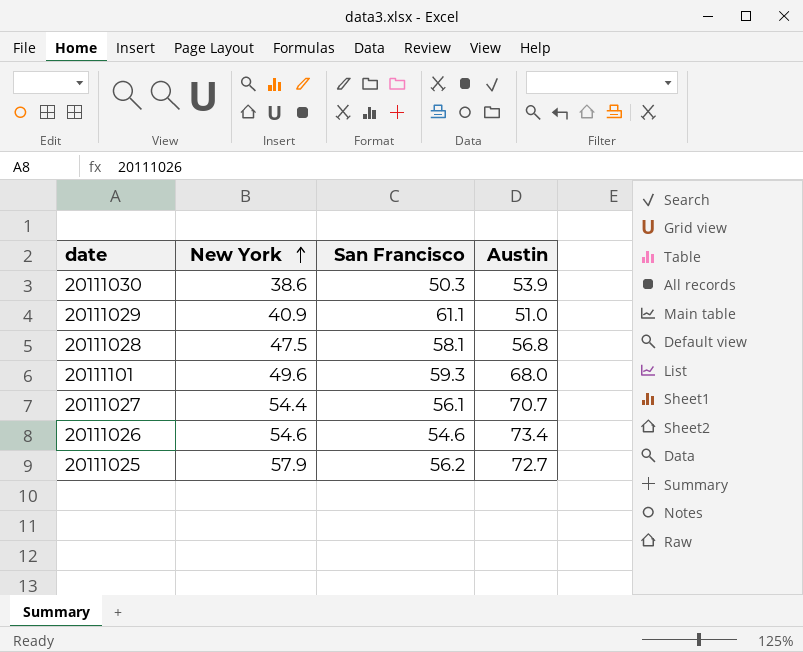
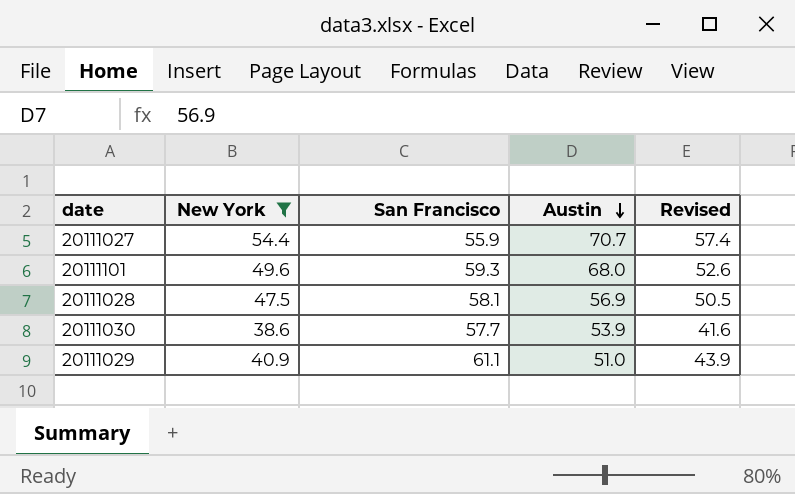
filter: none -> New York <= 54.4
row order: New York ascending -> Austin descending
column Revised | formula: none -> [New York] + 3
20111027 | San Francisco: 56.1 -> 55.9
20111028 | Austin: 56.8 -> 56.9
20111030 | San Francisco: 50.3 -> 57.7

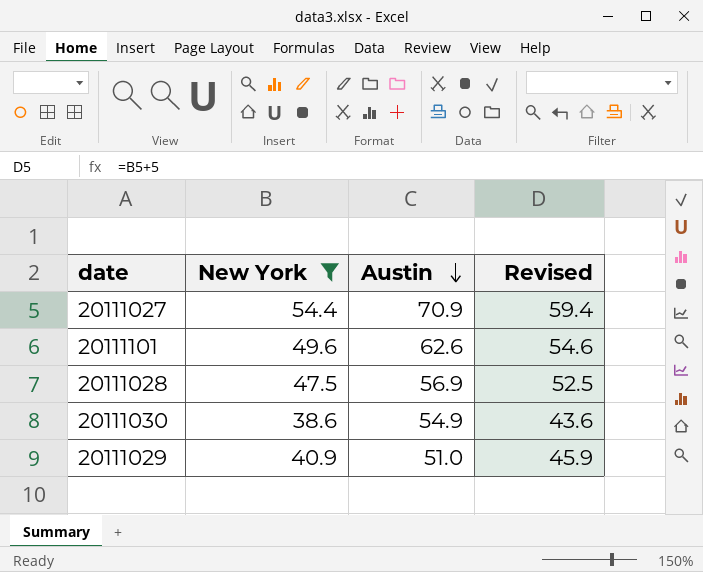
column San Francisco | position: 3 -> none
column Revised | formula: [New York] + 3 -> [New York] + 5
20111027 | Austin: 70.7 -> 70.9
20111101 | Austin: 68.0 -> 62.6
20111030 | Austin: 53.9 -> 54.9

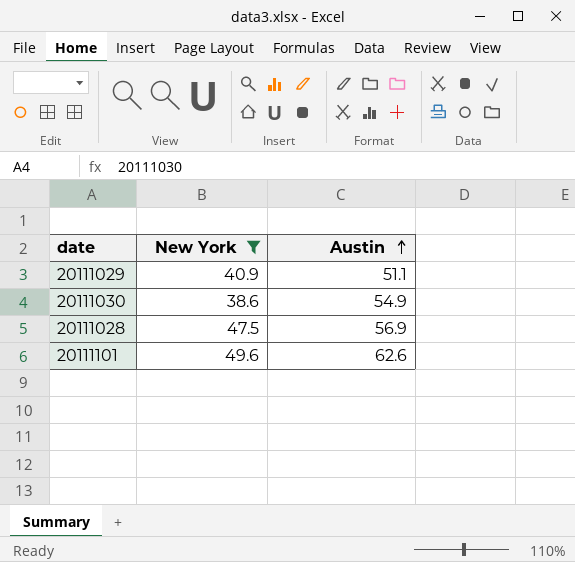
row order: Austin descending -> Austin ascending
column Revised | formula: [New York] + 5 -> none
row 20111027: 54.4 | 70.9 | 59.4 -> none
20111029 | Austin: 51.0 -> 51.1

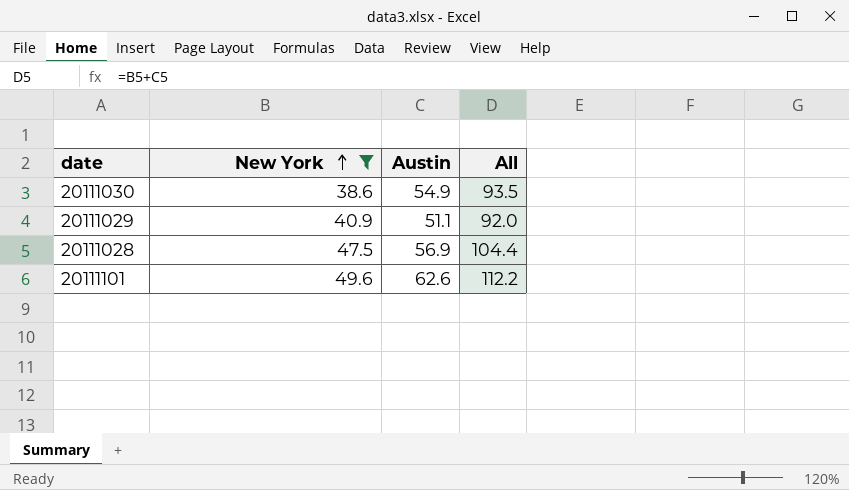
row order: Austin ascending -> New York ascending
column All | formula: none -> [New York] + [Austin]

